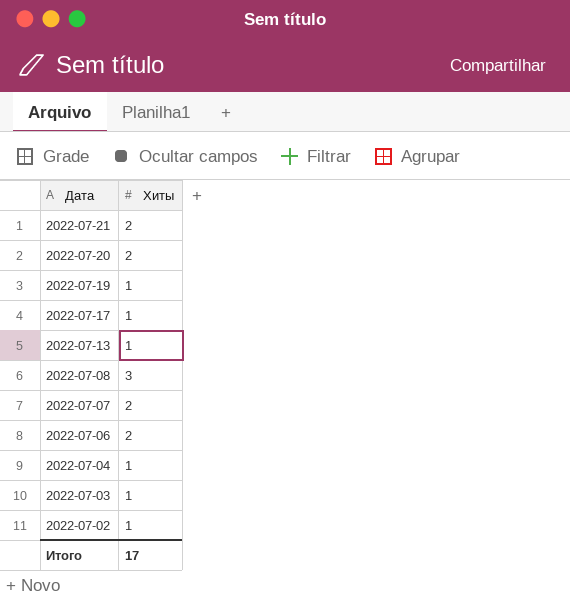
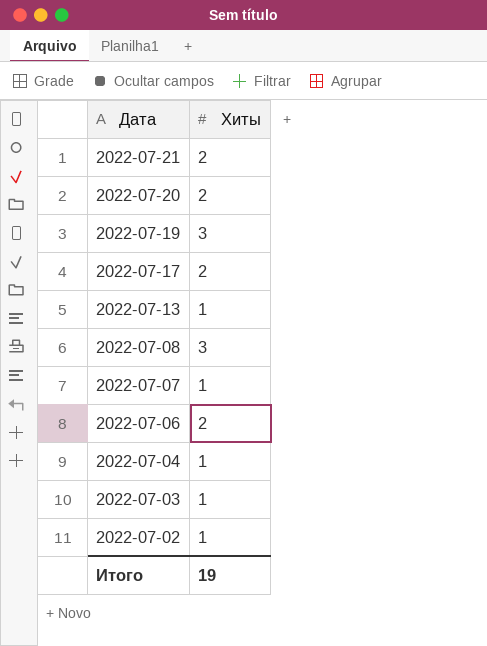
2022-07-19 | Хиты: 1 -> 3
2022-07-17 | Хиты: 1 -> 2
2022-07-07 | Хиты: 2 -> 1
Итого | Хиты: 17 -> 19

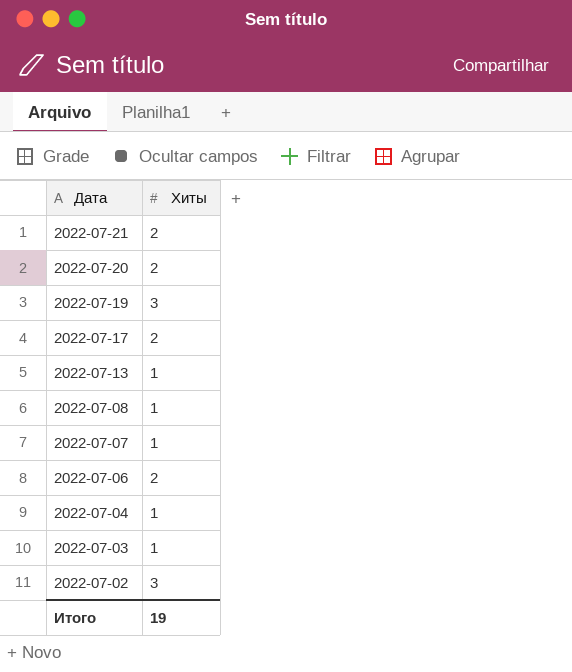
2022-07-08 | Хиты: 3 -> 1
2022-07-02 | Хиты: 1 -> 3

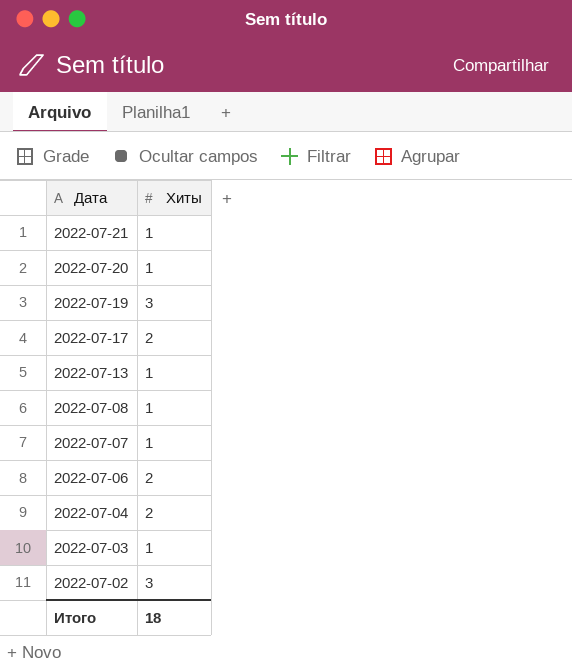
2022-07-21 | Хиты: 2 -> 1
2022-07-20 | Хиты: 2 -> 1
2022-07-04 | Хиты: 1 -> 2
Итого | Хиты: 19 -> 18

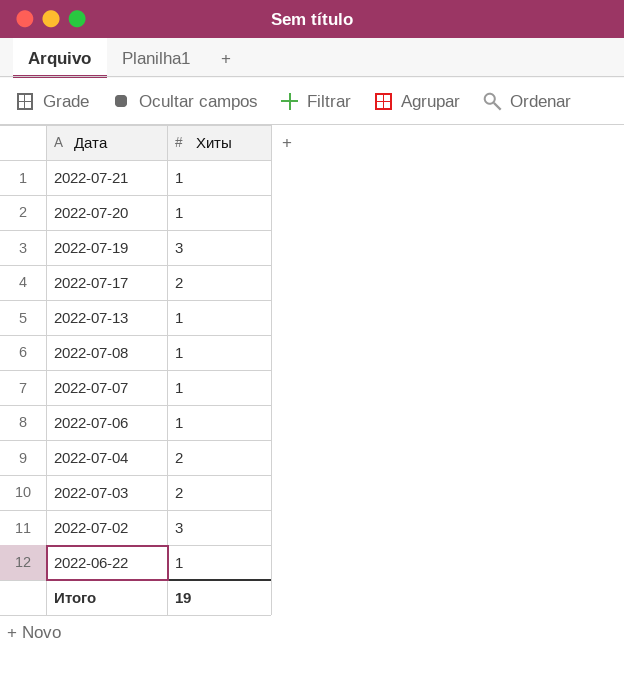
2022-07-06 | Хиты: 2 -> 1
2022-07-03 | Хиты: 1 -> 2
row 2022-06-22: none -> 1
Итого | Хиты: 18 -> 19

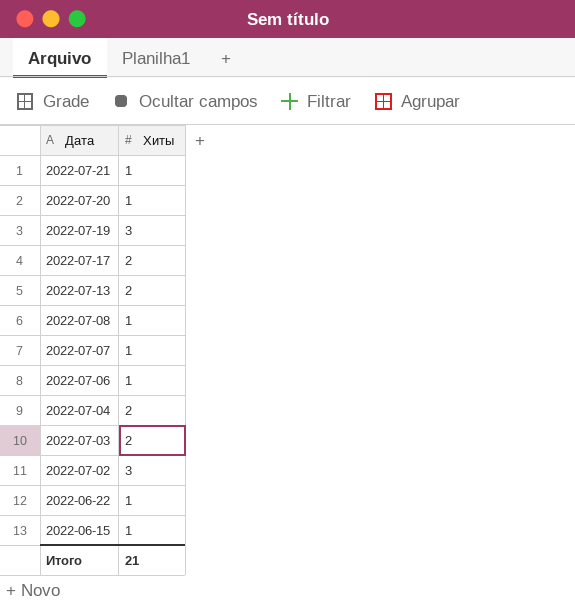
2022-07-13 | Хиты: 1 -> 2
row 2022-06-15: none -> 1
Итого | Хиты: 19 -> 21

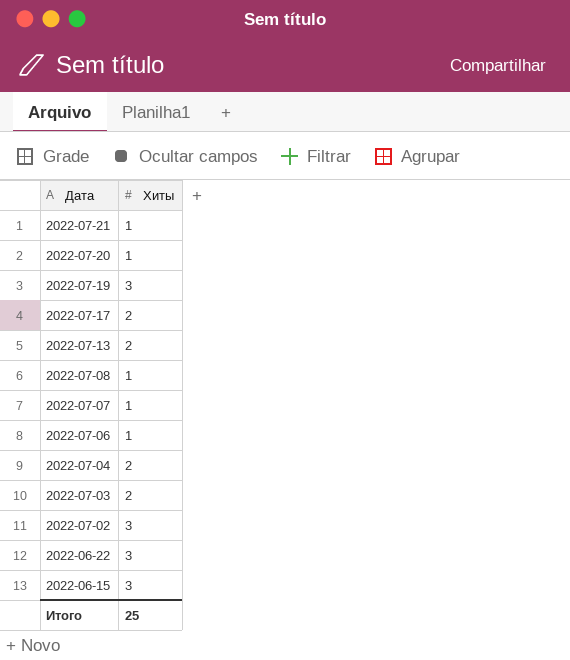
2022-06-22 | Хиты: 1 -> 3
2022-06-15 | Хиты: 1 -> 3
Итого | Хиты: 21 -> 25

